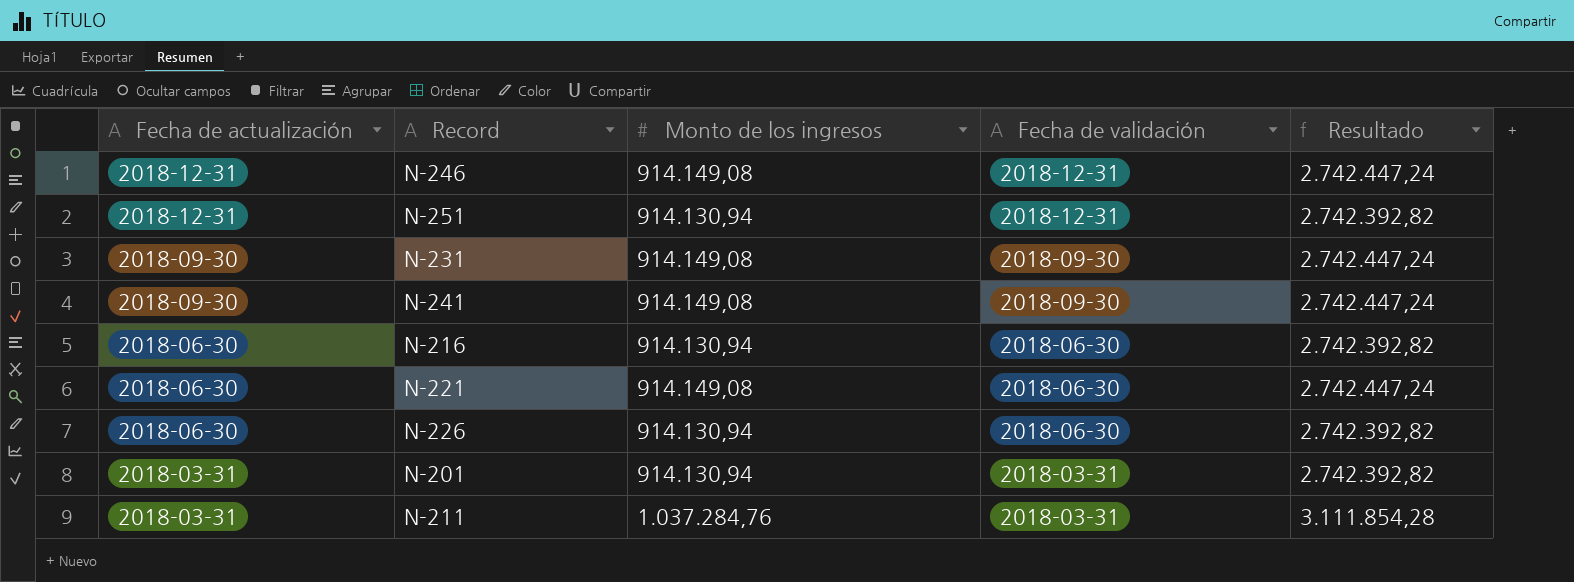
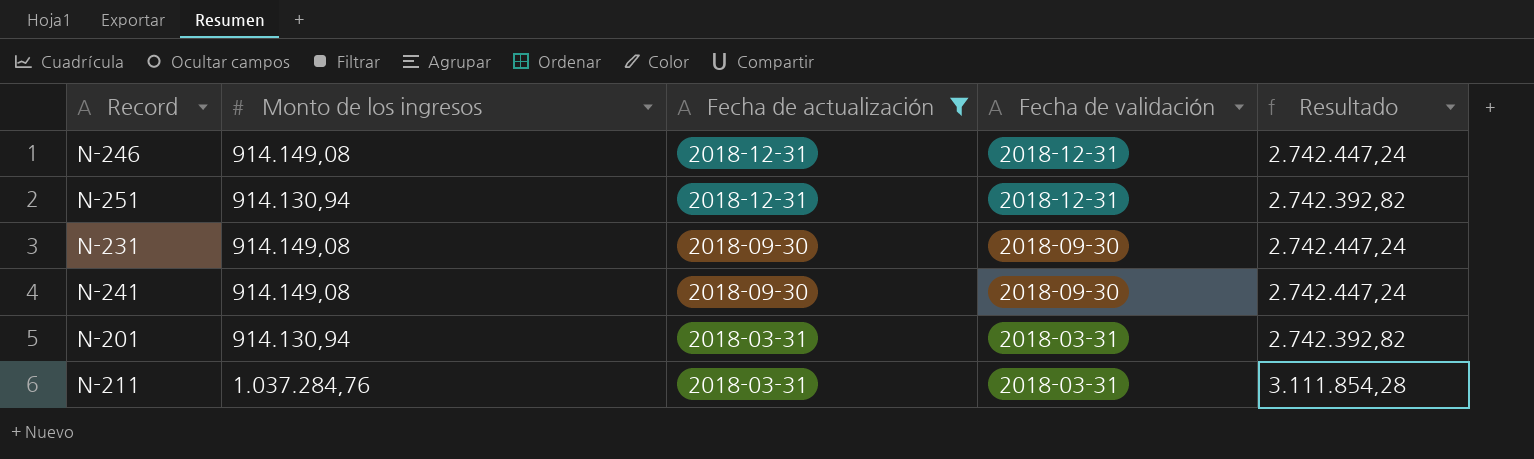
filter: none -> Fecha de actualización != 2018-06-30
column Fecha de actualización | position: 1 -> 3

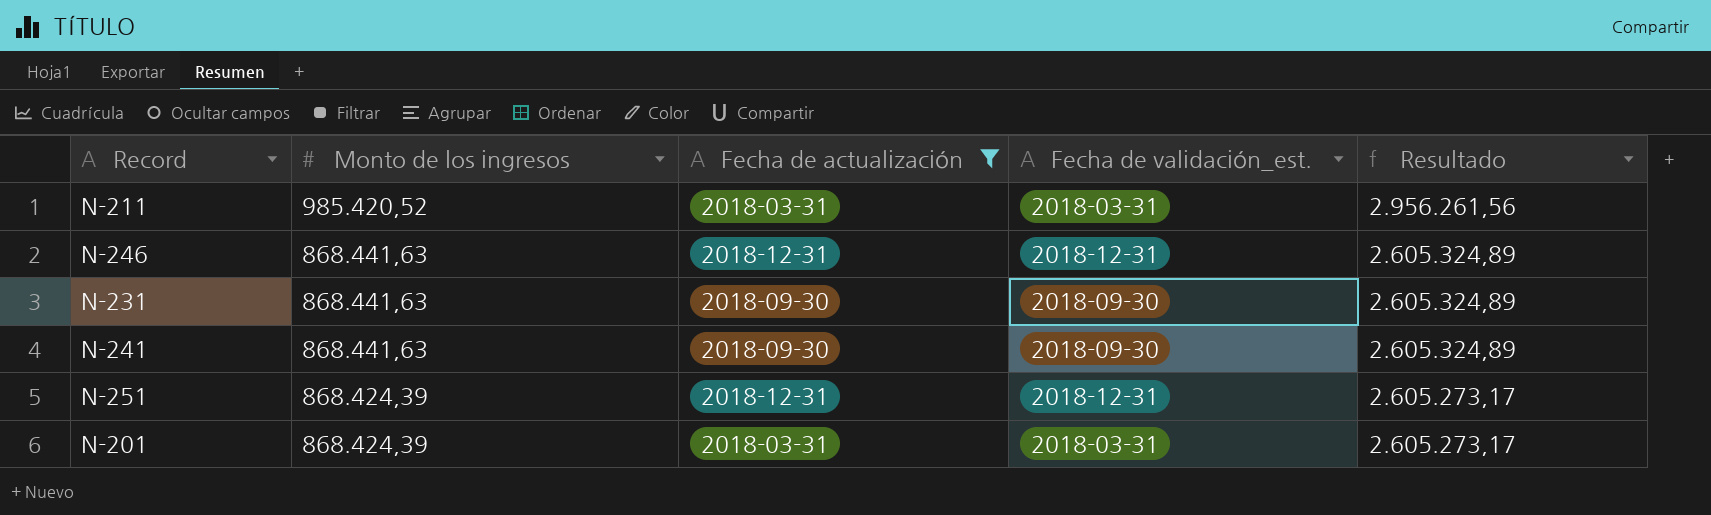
row order: Fecha de actualización descending -> Monto de los ingresos descending
column name: Fecha de validación -> Fecha de validación_est.
N-211 | Monto de los ingresos: 1.037.284,76 -> 985.420,52
N-211 | Resultado: 3.111.854,28 -> 2.956.261,56
N-246 | Monto de los ingresos: 914.149,08 -> 868.441,63
N-246 | Resultado: 2.742.447,24 -> 2.605.324,89
N-231 | Monto de los ingresos: 914.149,08 -> 868.441,63
N-231 | Resultado: 2.742.447,24 -> 2.605.324,89
N-241 | Monto de los ingresos: 914.149,08 -> 868.441,63
N-241 | Resultado: 2.742.447,24 -> 2.605.324,89
N-251 | Monto de los ingresos: 914.130,94 -> 868.424,39
N-251 | Resultado: 2.742.392,82 -> 2.605.273,17
N-201 | Monto de los ingresos: 914.130,94 -> 868.424,39
N-201 | Resultado: 2.742.392,82 -> 2.605.273,17

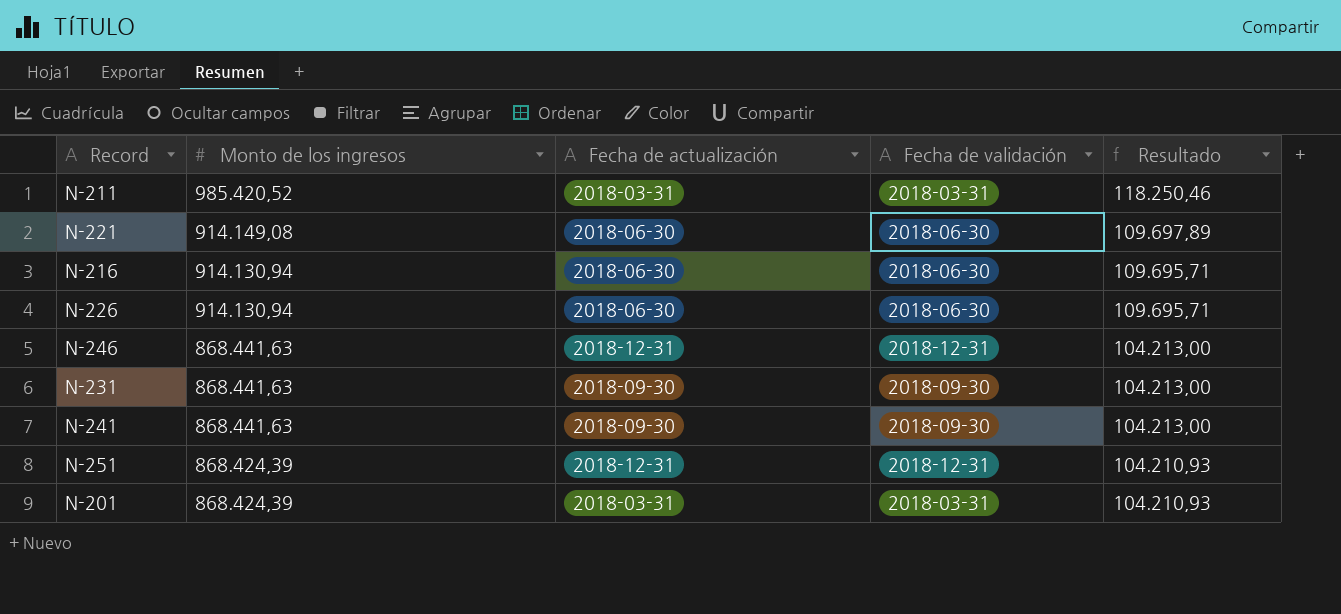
filter: Fecha de actualización != 2018-06-30 -> none
column name: Fecha de validación_est. -> Fecha de validación
column Resultado | formula: [Monto de los ingresos] * 3 -> [Monto de los ingresos] * 0,12

